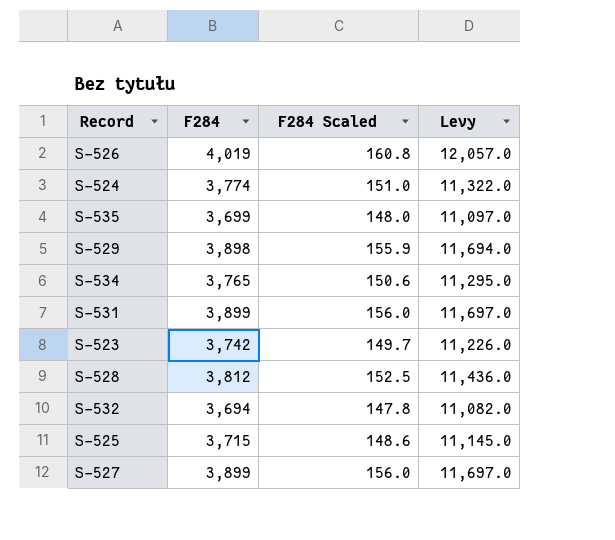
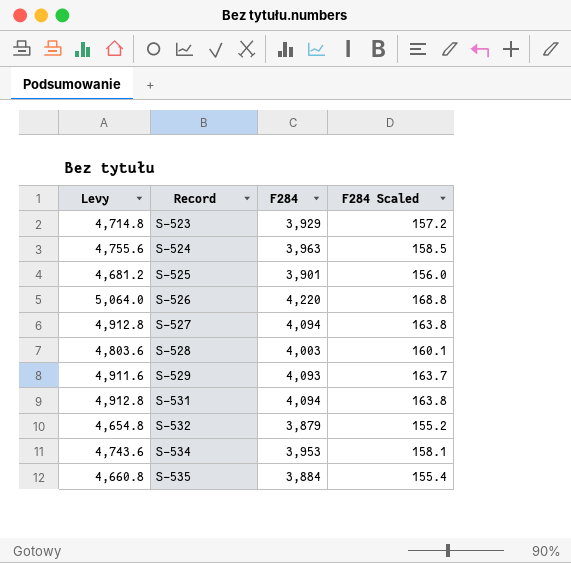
row order: none -> Record ascending
column Levy | formula: [F284] * 3 -> [F284] * 1.2
column Levy | position: 4 -> 1
S-523 | F284: 3,742 -> 3,929
S-523 | F284 Scaled: 149.7 -> 157.2
S-524 | F284: 3,774 -> 3,963
S-524 | F284 Scaled: 151.0 -> 158.5
S-525 | F284: 3,715 -> 3,901
S-525 | F284 Scaled: 148.6 -> 156.0
S-526 | F284: 4,019 -> 4,220
S-526 | F284 Scaled: 160.8 -> 168.8
S-527 | F284: 3,899 -> 4,094
S-527 | F284 Scaled: 156.0 -> 163.8
S-528 | F284: 3,812 -> 4,003
S-528 | F284 Scaled: 152.5 -> 160.1
S-529 | F284: 3,898 -> 4,093
S-529 | F284 Scaled: 155.9 -> 163.7
S-531 | F284: 3,899 -> 4,094
S-531 | F284 Scaled: 156.0 -> 163.8
S-532 | F284: 3,694 -> 3,879
S-532 | F284 Scaled: 147.8 -> 155.2
S-534 | F284: 3,765 -> 3,953
S-534 | F284 Scaled: 150.6 -> 158.1
S-535 | F284: 3,699 -> 3,884
S-535 | F284 Scaled: 148.0 -> 155.4

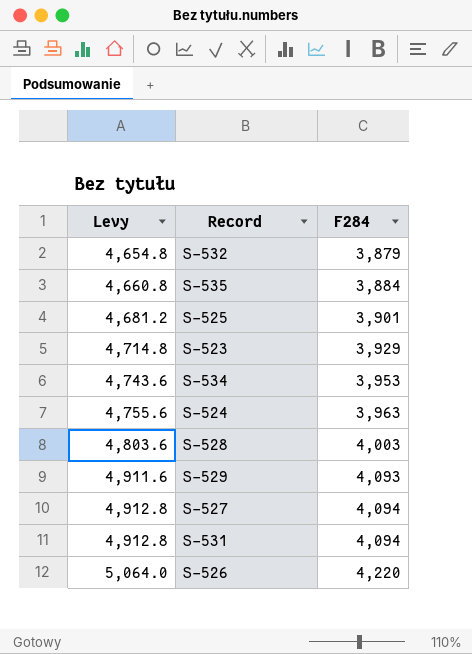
row order: Record ascending -> Levy ascending
column F284 Scaled | formula: [F284] * 0.04 -> none

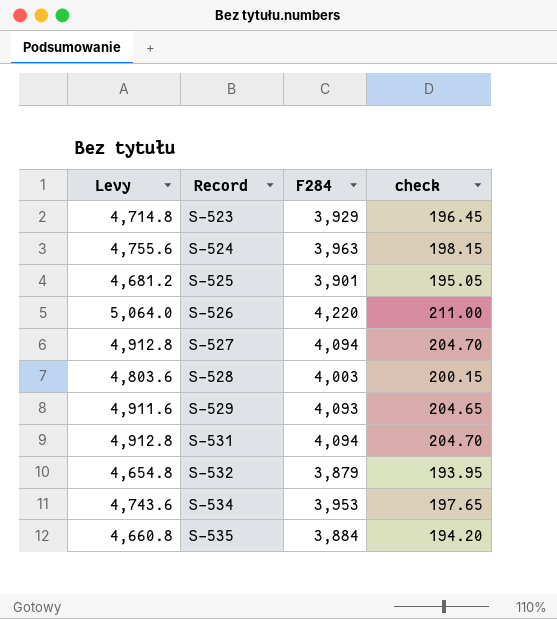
row order: Levy ascending -> Record ascending
column check | formula: none -> [F284] * 0.05

